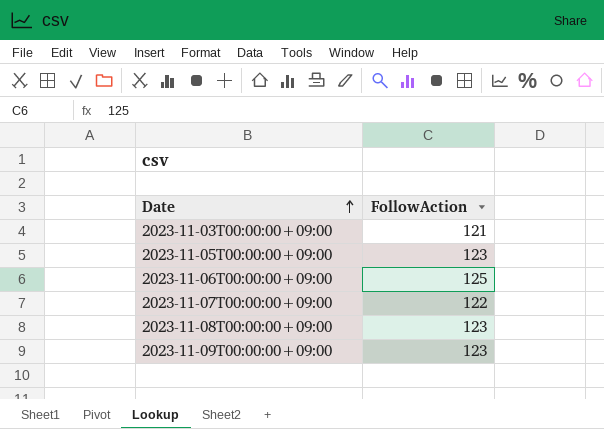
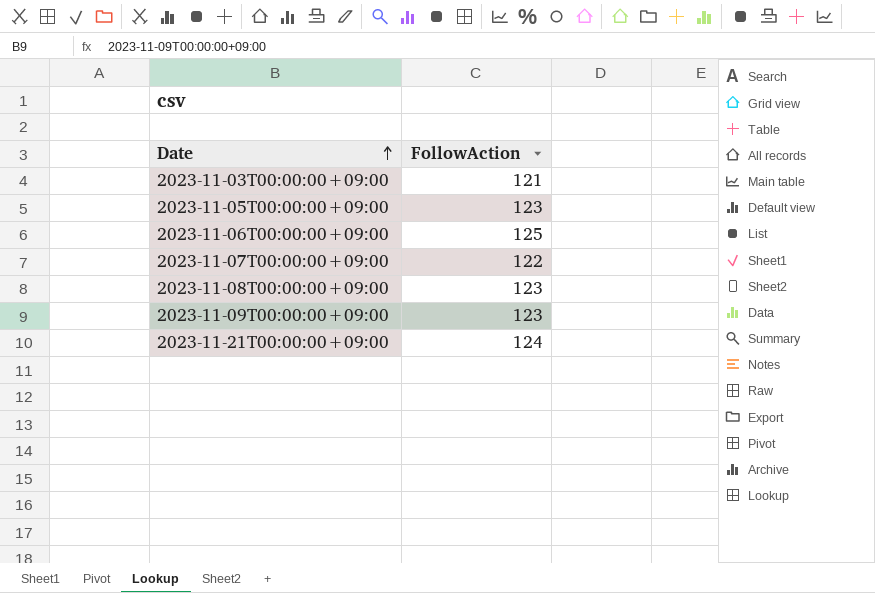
row 2023-11-21T00:00:00+09:00: none -> 124

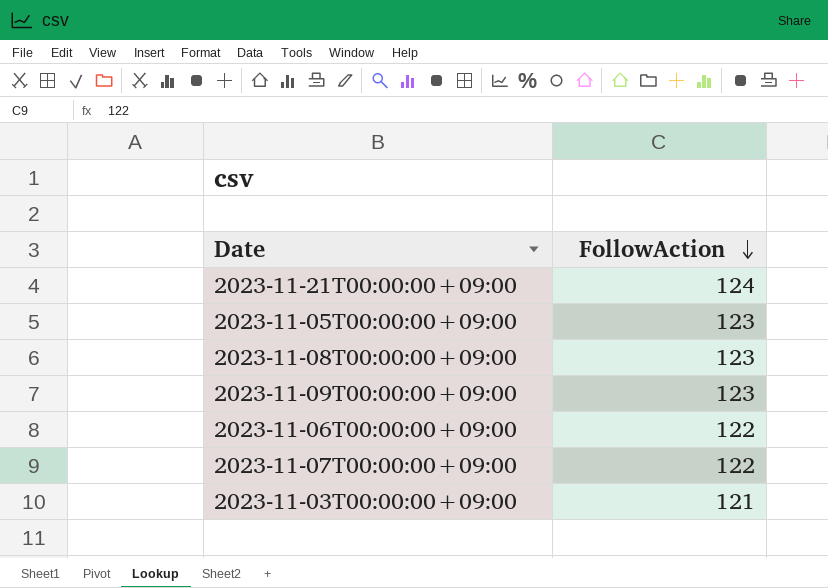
row order: Date ascending -> FollowAction descending
2023-11-06T00:00:00+09:00 | FollowAction: 125 -> 122

